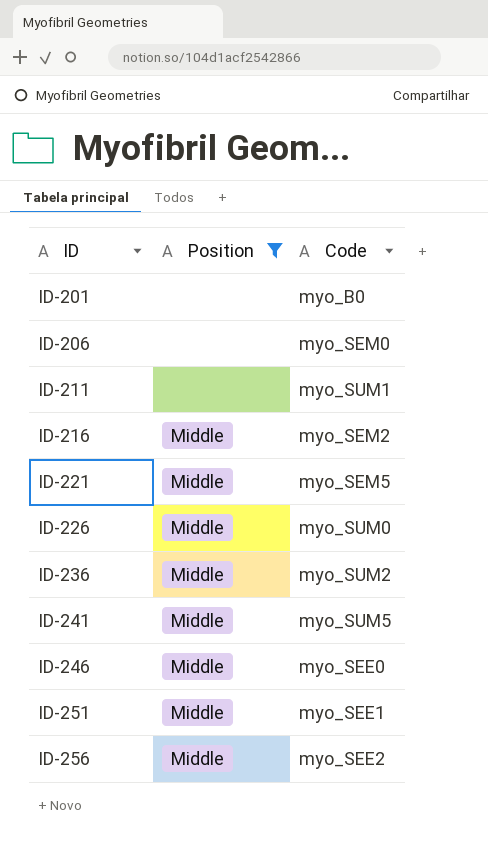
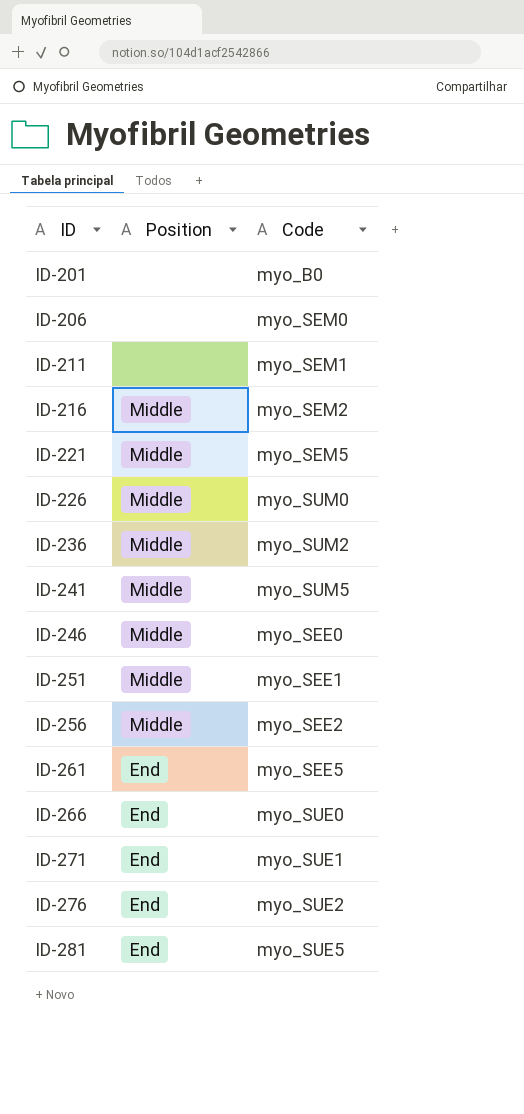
filter: Position != End -> none
ID-211 | Code: myo_SUM1 -> myo_SEM1

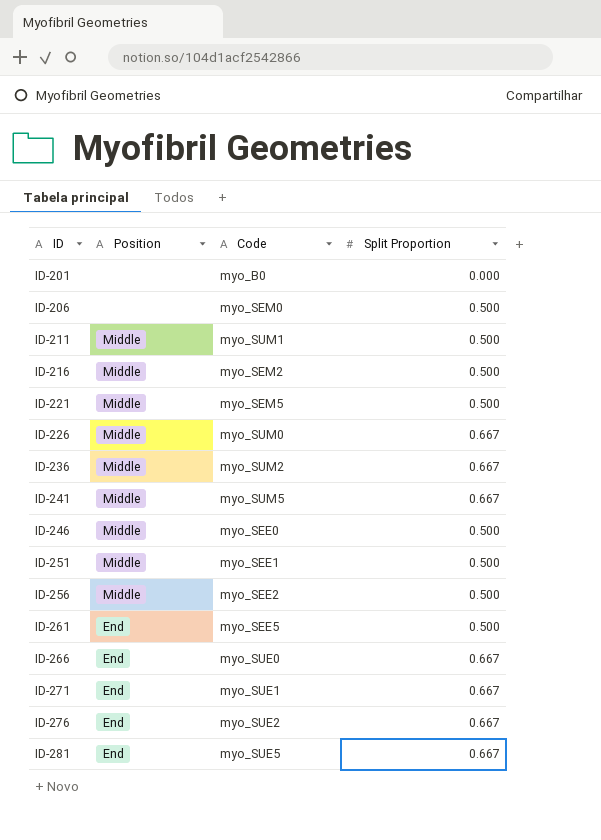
column Split Proportion | position: none -> 4
ID-211 | Position: none -> Middle
ID-211 | Code: myo_SEM1 -> myo_SUM1

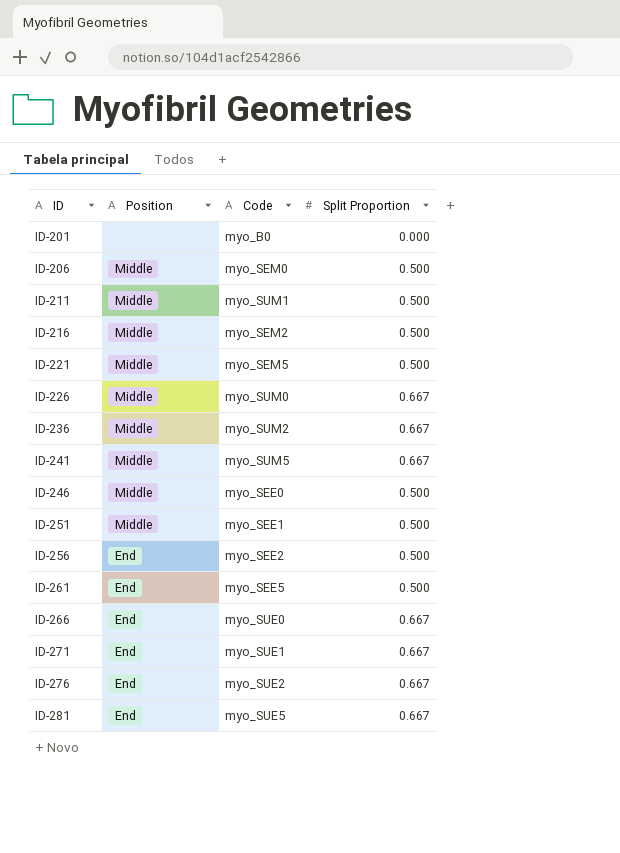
ID-206 | Position: none -> Middle
ID-256 | Position: Middle -> End

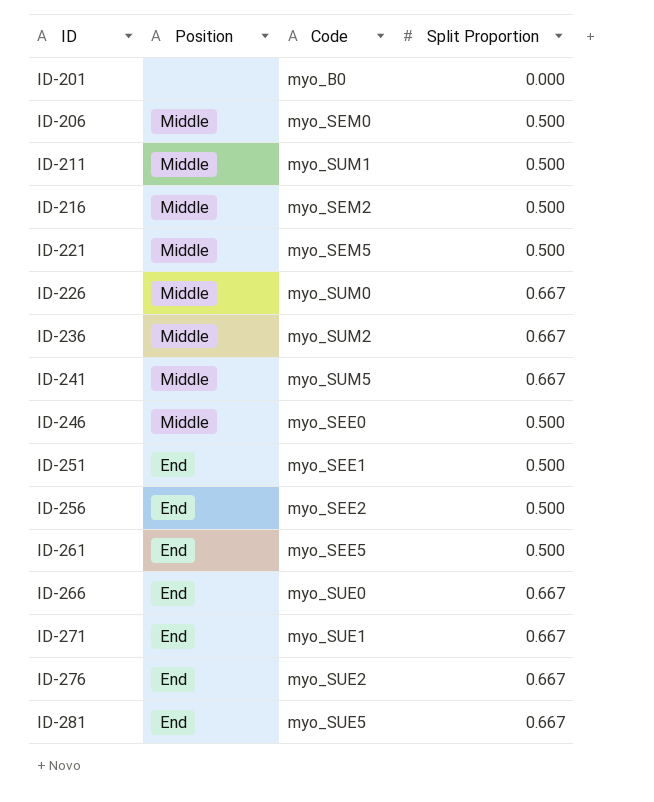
ID-251 | Position: Middle -> End

